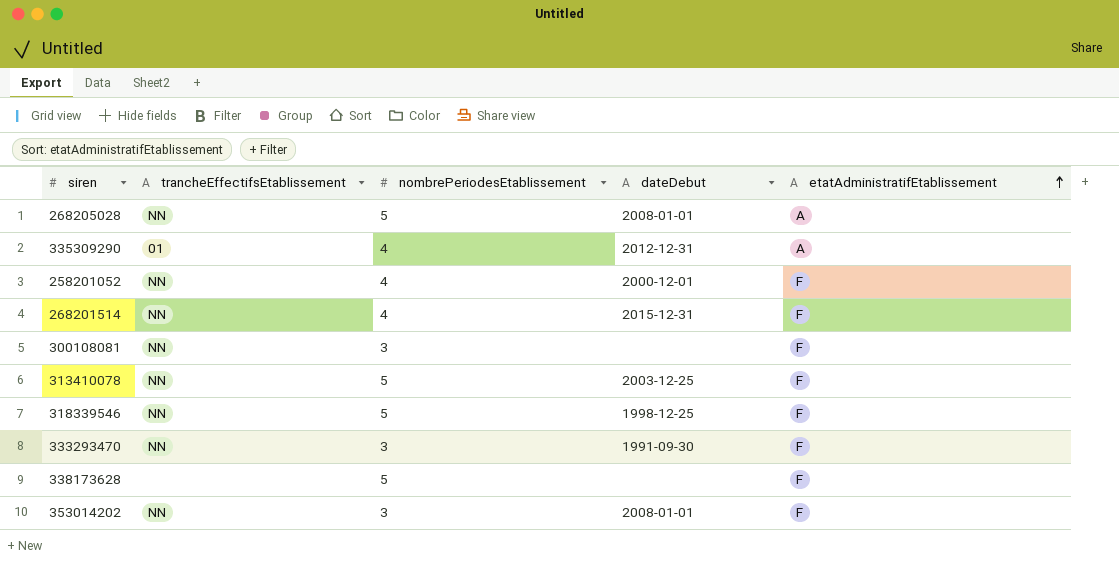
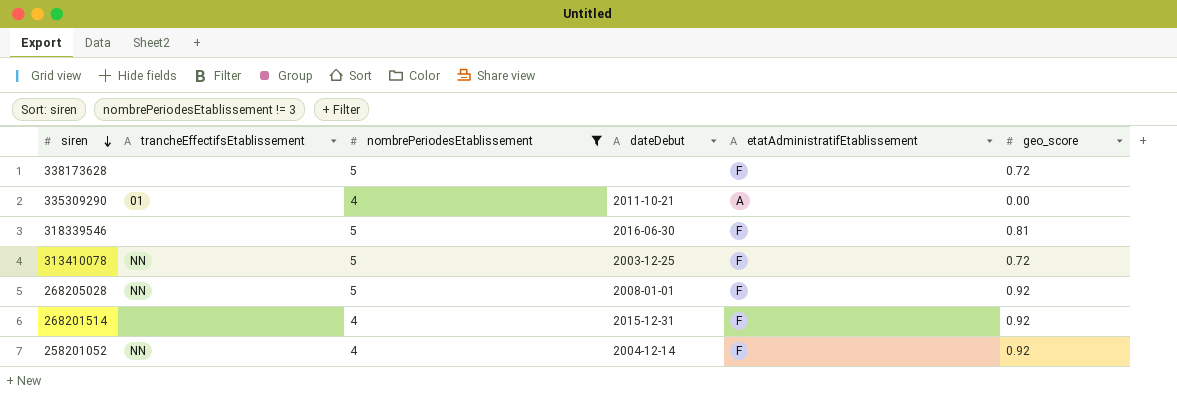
filter: none -> nombrePeriodesEtablissement != 3
row order: etatAdministratifEtablissement ascending -> siren descending
column geo_score | position: none -> 6
335309290 | dateDebut: 2012-12-31 -> 2011-10-21
318339546 | trancheEffectifsEtablissement: NN -> none
318339546 | dateDebut: 1998-12-25 -> 2016-06-30
268205028 | etatAdministratifEtablissement: A -> F
268201514 | trancheEffectifsEtablissement: NN -> none
258201052 | dateDebut: 2000-12-01 -> 2004-12-14

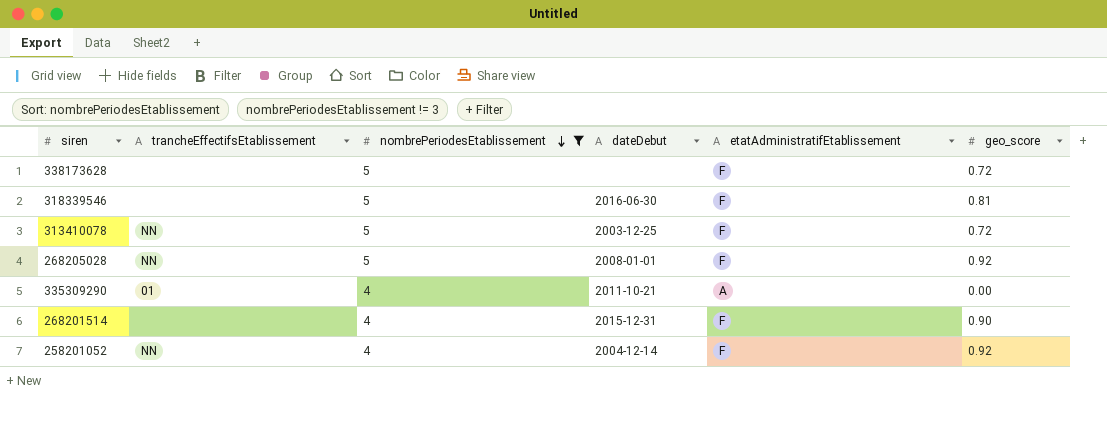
row order: siren descending -> nombrePeriodesEtablissement descending
268201514 | geo_score: 0.92 -> 0.90

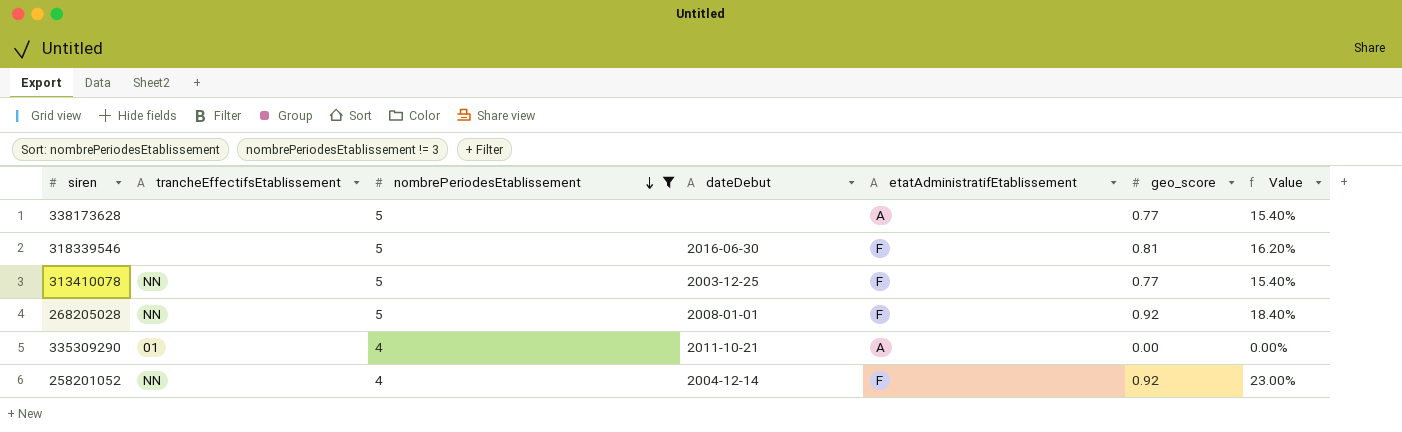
column Value | formula: none -> [geo_score] / [nombrePeriodesEtablissement]
row 268201514: none | 4 | 2015-12-31 | F | 0.90 -> none
338173628 | etatAdministratifEtablissement: F -> A
338173628 | geo_score: 0.72 -> 0.77
313410078 | geo_score: 0.72 -> 0.77

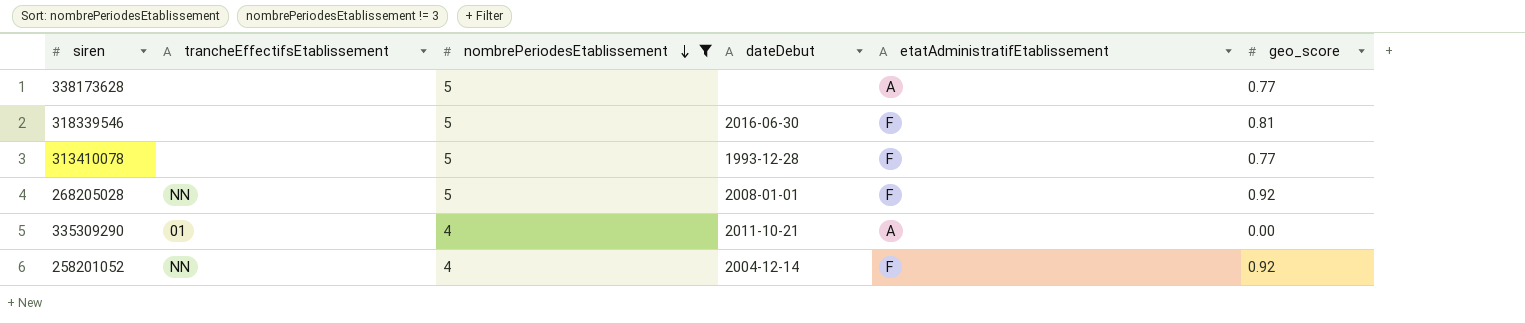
column Value | formula: [geo_score] / [nombrePeriodesEtablissement] -> none
313410078 | trancheEffectifsEtablissement: NN -> none
313410078 | dateDebut: 2003-12-25 -> 1993-12-28

